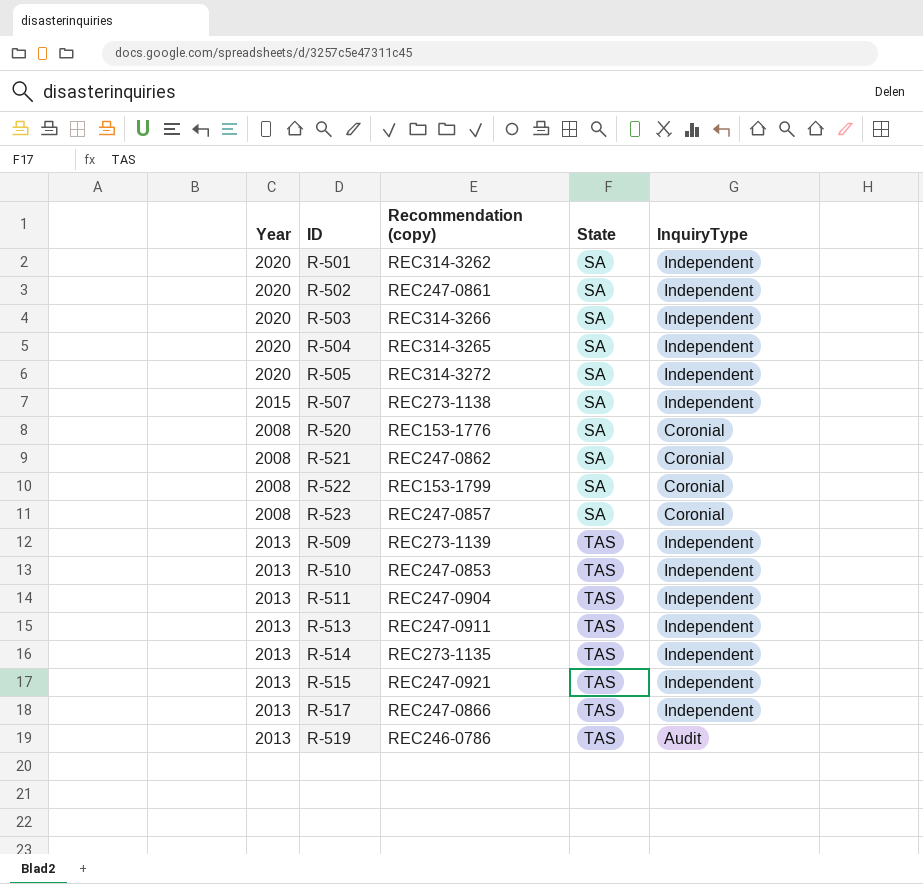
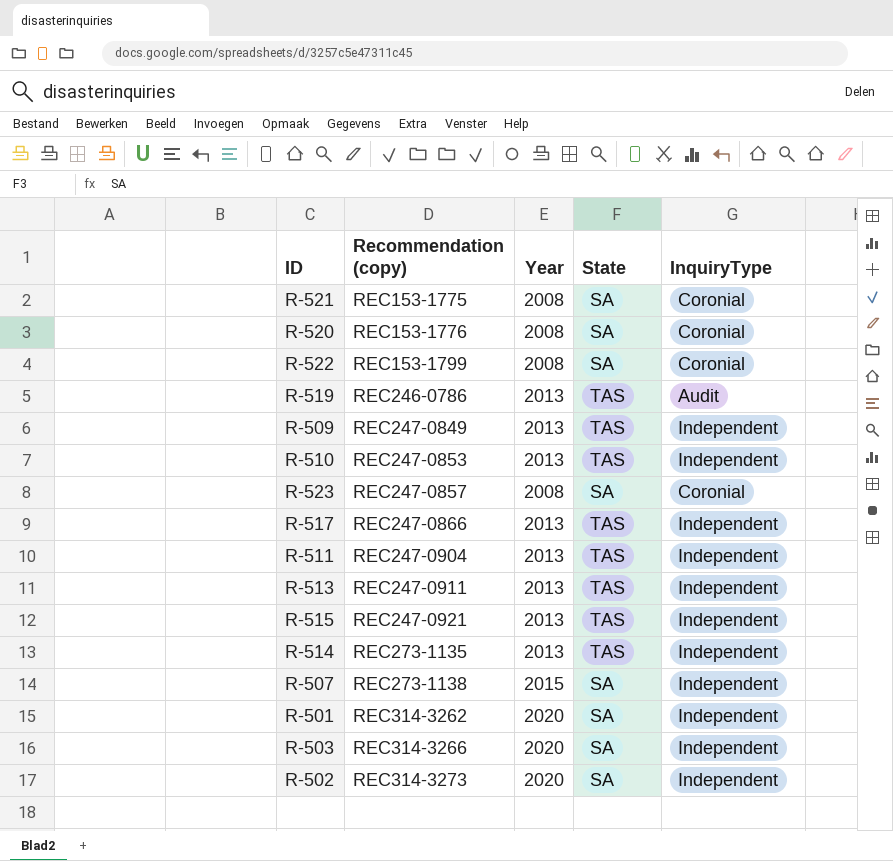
row order: State ascending -> Recommendation (copy) ascending
column Year | position: 1 -> 3
row R-504: 2020 | REC314-3265 | SA | Independent -> none
row R-505: 2020 | REC314-3272 | SA | Independent -> none
R-521 | Recommendation (copy): REC247-0862 -> REC153-1775
R-509 | Recommendation (copy): REC273-1139 -> REC247-0849
R-502 | Recommendation (copy): REC247-0861 -> REC314-3273

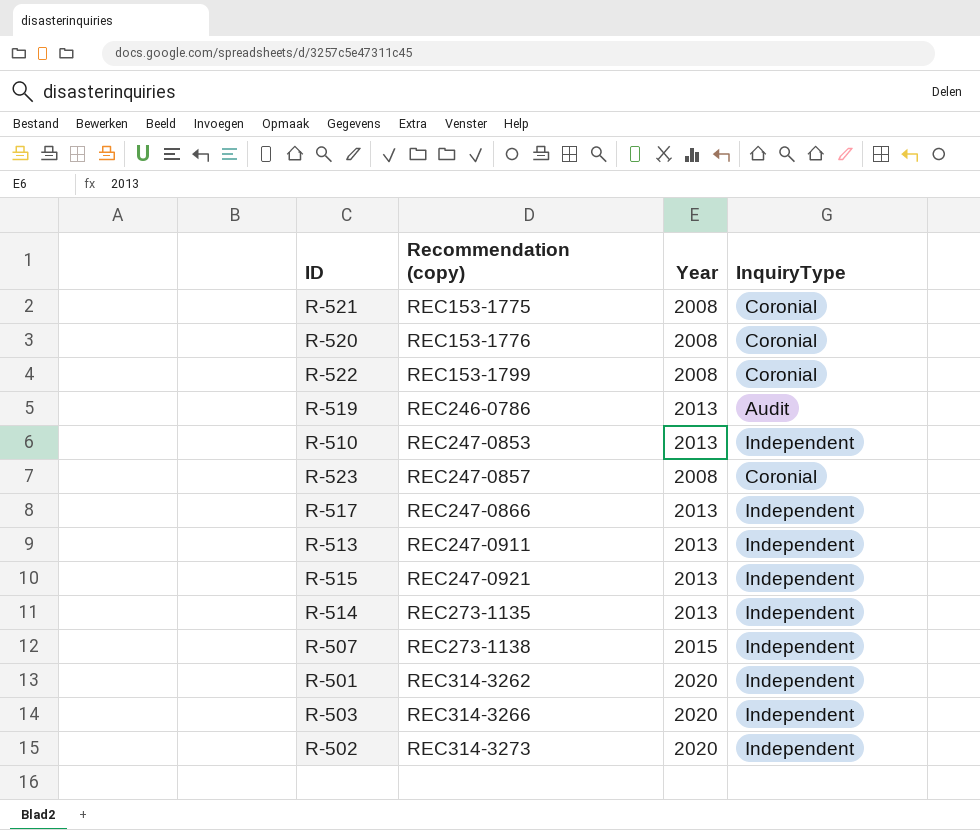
column State | position: 4 -> none
row R-509: REC247-0849 | 2013 | TAS | Independent -> none
row R-511: REC247-0904 | 2013 | TAS | Independent -> none

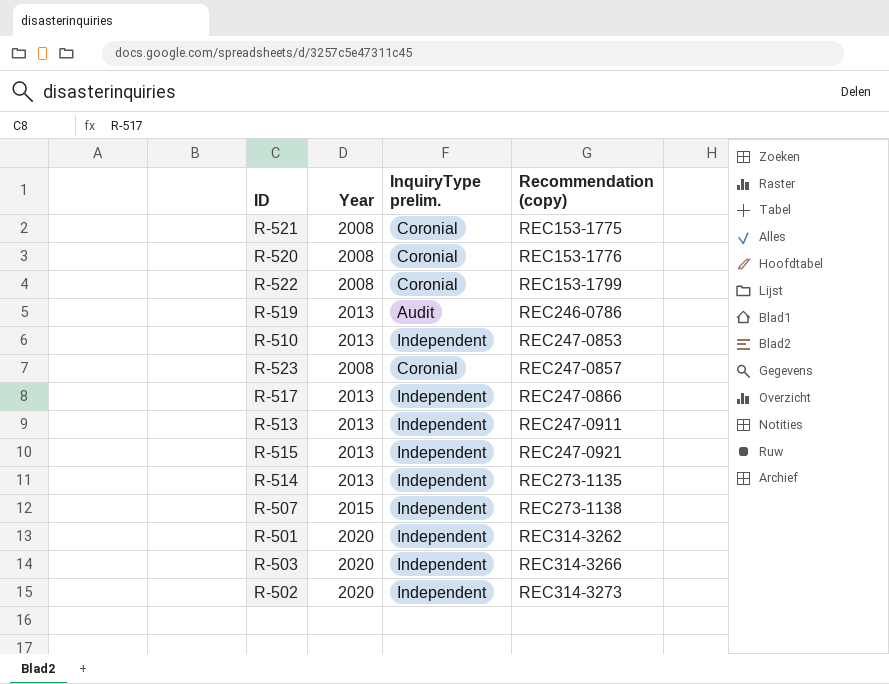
column name: InquiryType -> InquiryType prelim.
column Recommendation (copy) | position: 2 -> 4

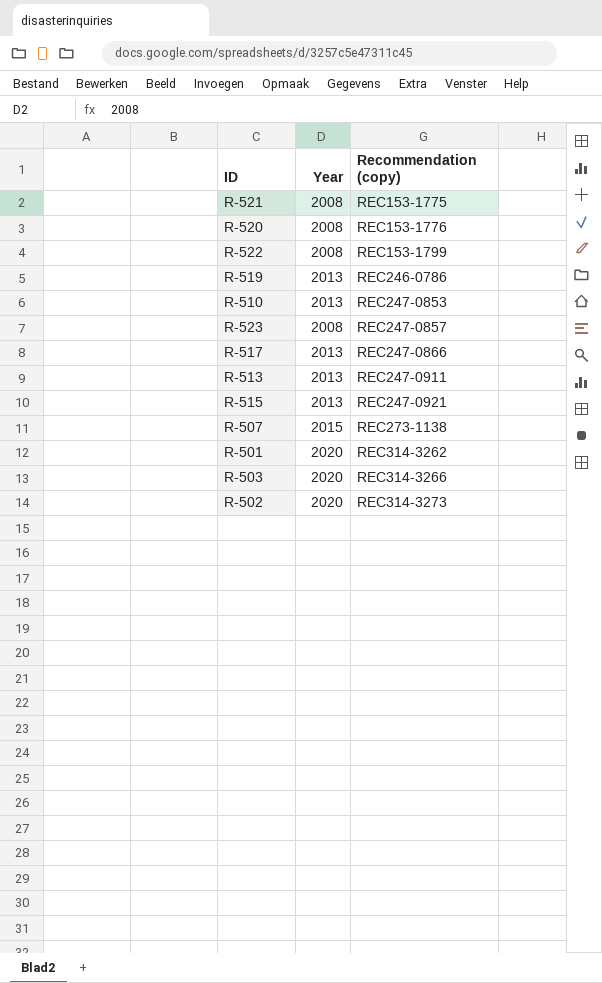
column InquiryType prelim. | position: 3 -> none
row R-514: 2013 | Independent | REC273-1135 -> none

